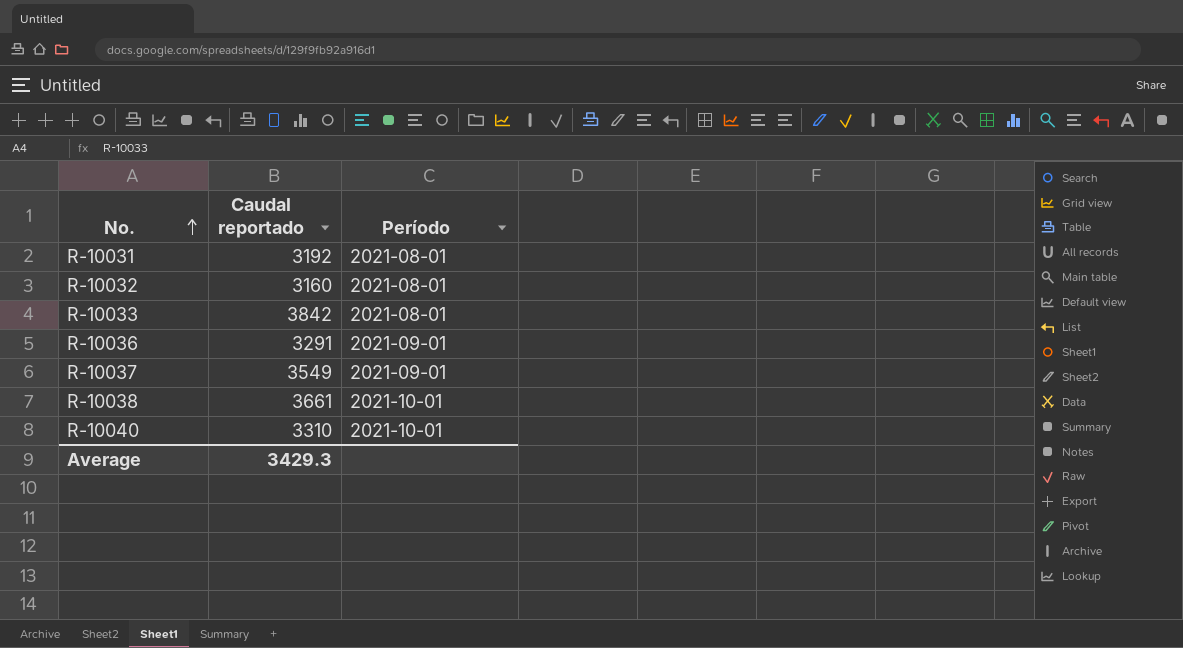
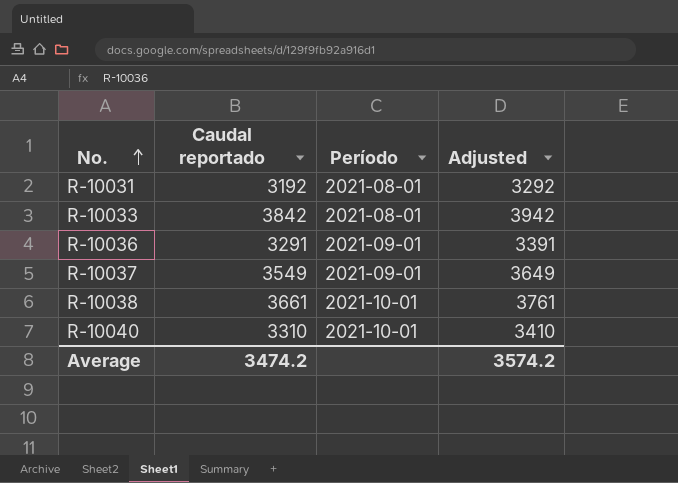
column Adjusted | formula: none -> [Caudal reportado] + 100
row R-10032: 3160 | 2021-08-01 -> none
Average | Caudal reportado: 3429.3 -> 3474.2

